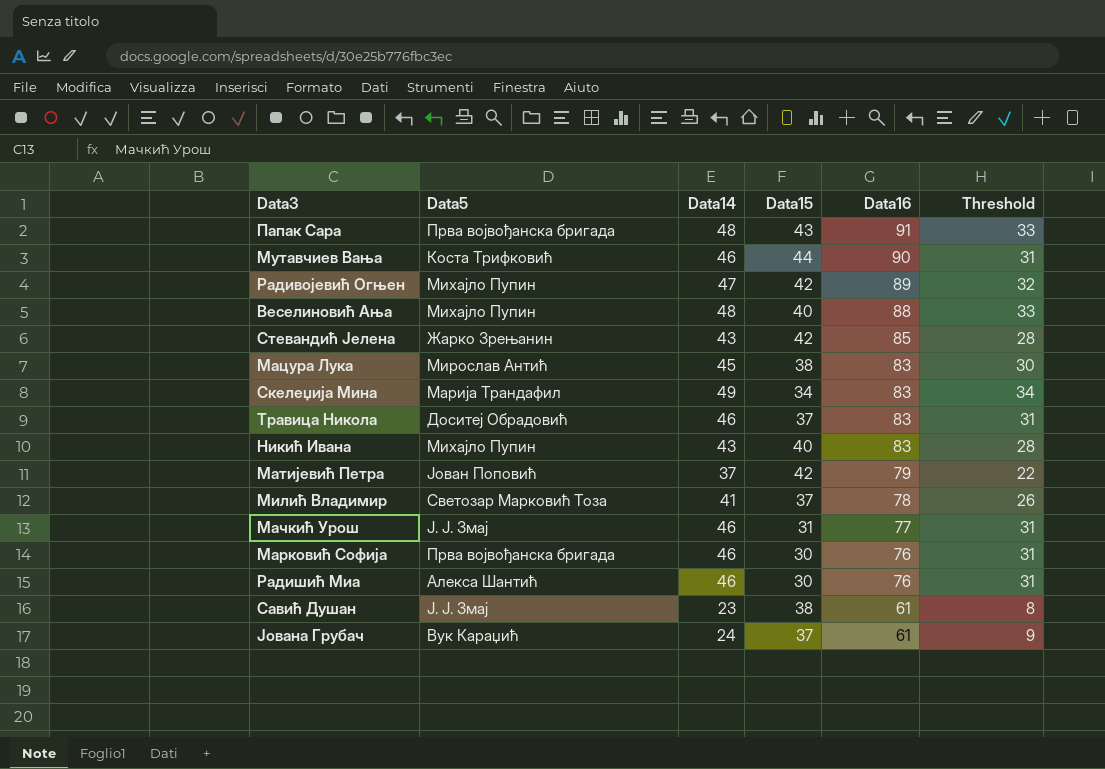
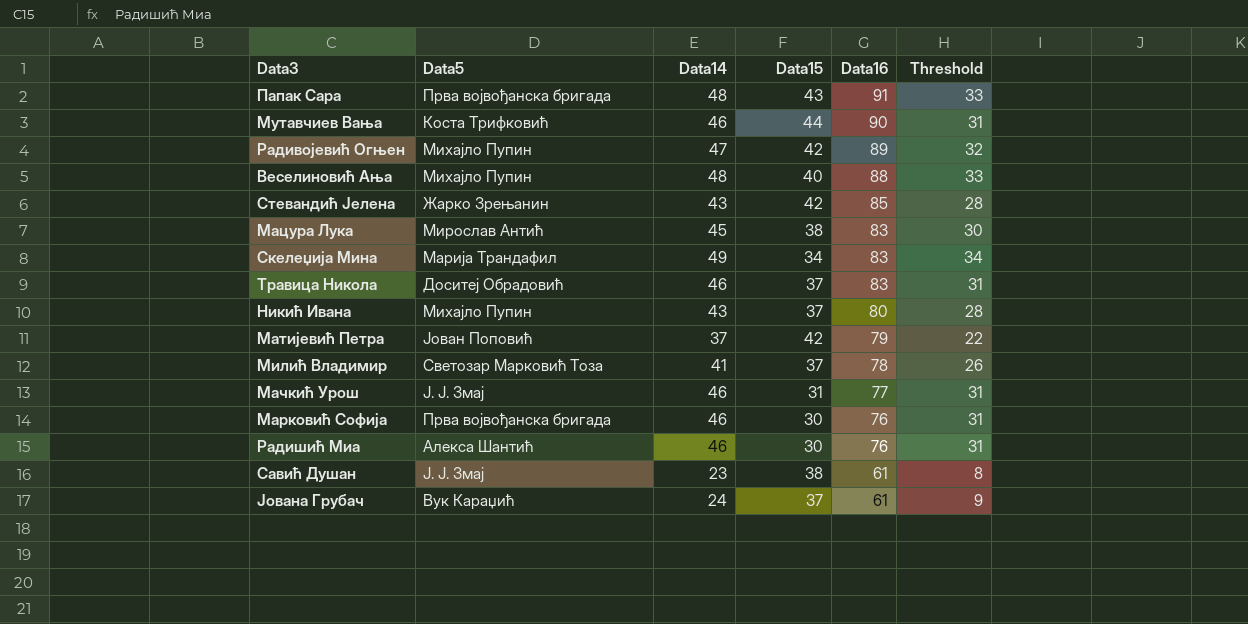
Никић Ивана | Data15: 40 -> 37
Никић Ивана | Data16: 83 -> 80

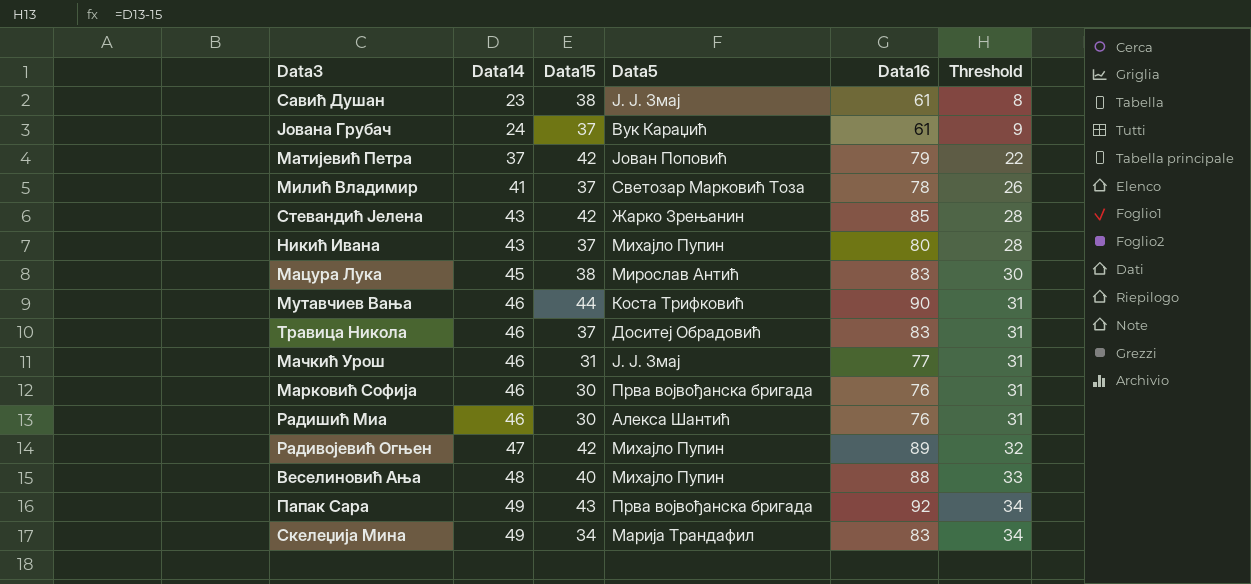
row order: Data16 descending -> Data14 ascending
column Data5 | position: 2 -> 4
Папак Сара | Data14: 48 -> 49
Папак Сара | Data16: 91 -> 92
Папак Сара | Threshold: 33 -> 34

